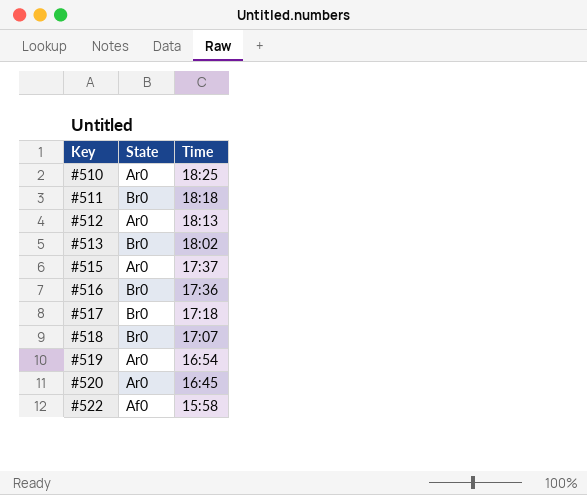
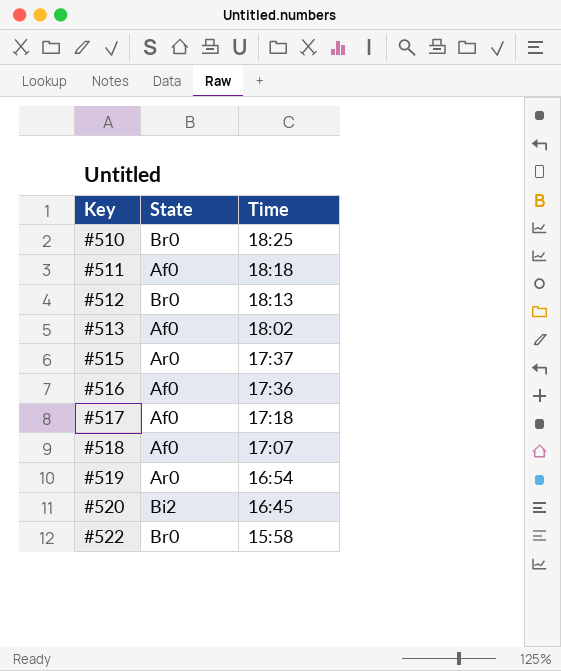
#510 | State: Ar0 -> Br0
#511 | State: Br0 -> Af0
#512 | State: Ar0 -> Br0
#513 | State: Br0 -> Af0
#516 | State: Br0 -> Af0
#517 | State: Br0 -> Af0
#518 | State: Br0 -> Af0
#520 | State: Ar0 -> Bi2
#522 | State: Af0 -> Br0

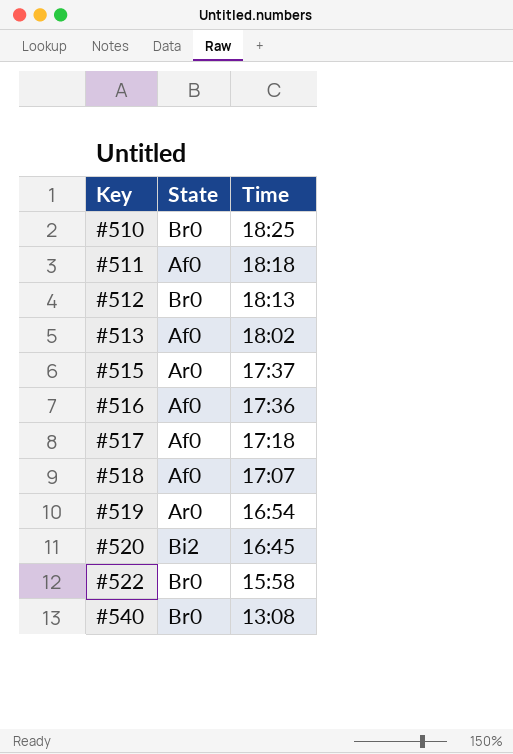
row #540: none -> Br0 | 13:08

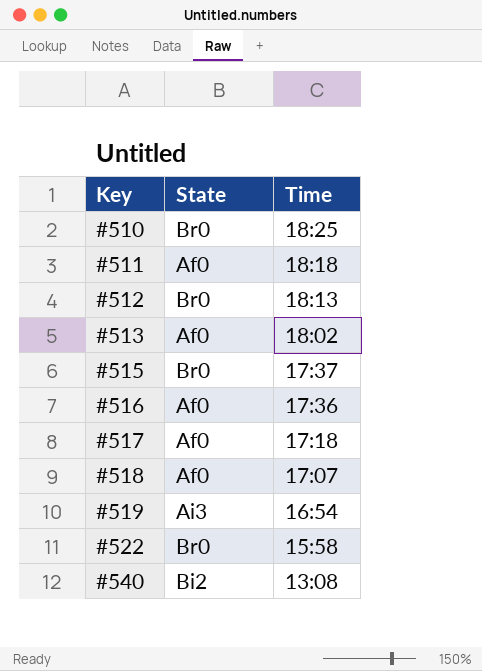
row #520: Bi2 | 16:45 -> none
#515 | State: Ar0 -> Br0
#519 | State: Ar0 -> Ai3
#540 | State: Br0 -> Bi2

